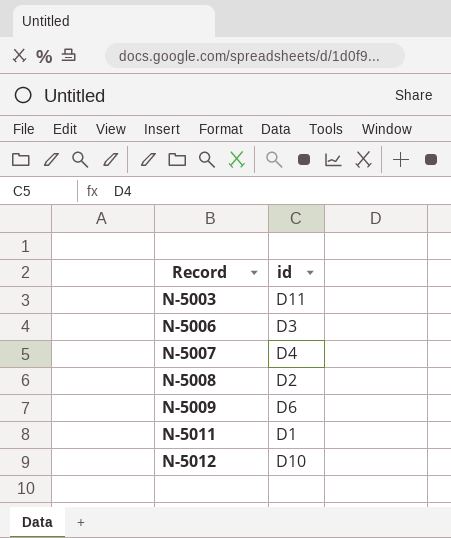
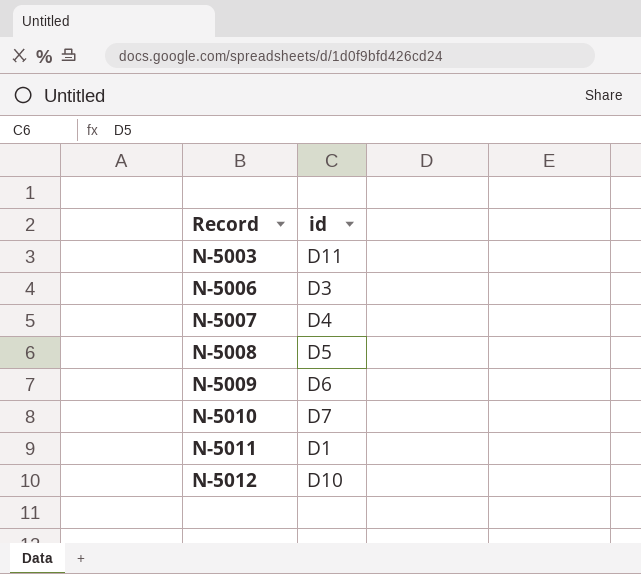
N-5008 | id: D2 -> D5
row N-5010: none -> D7

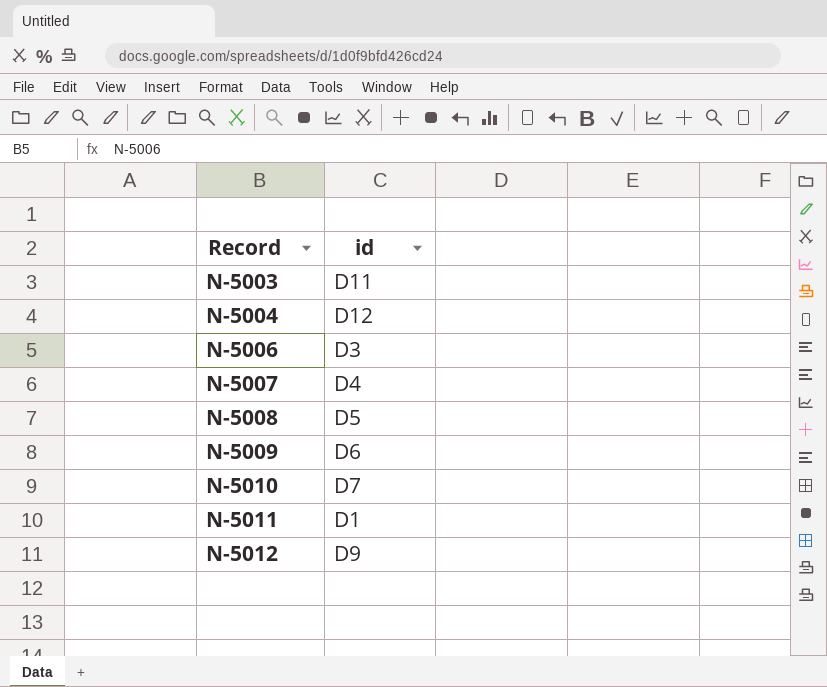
row N-5004: none -> D12
N-5012 | id: D10 -> D9

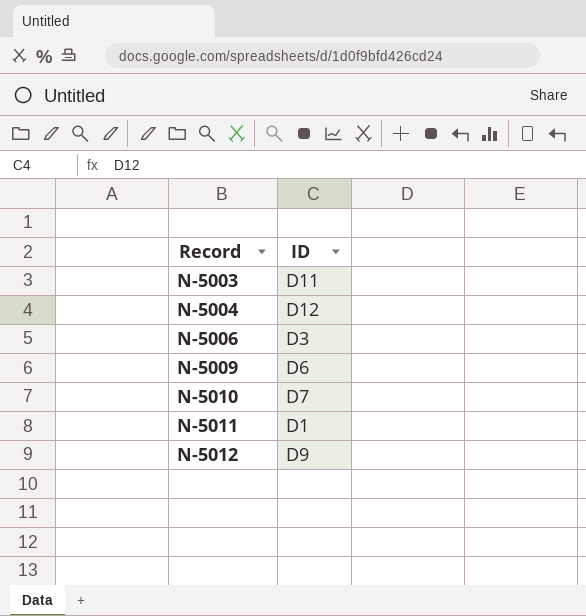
column name: id -> ID
row N-5007: D4 -> none
row N-5008: D5 -> none

